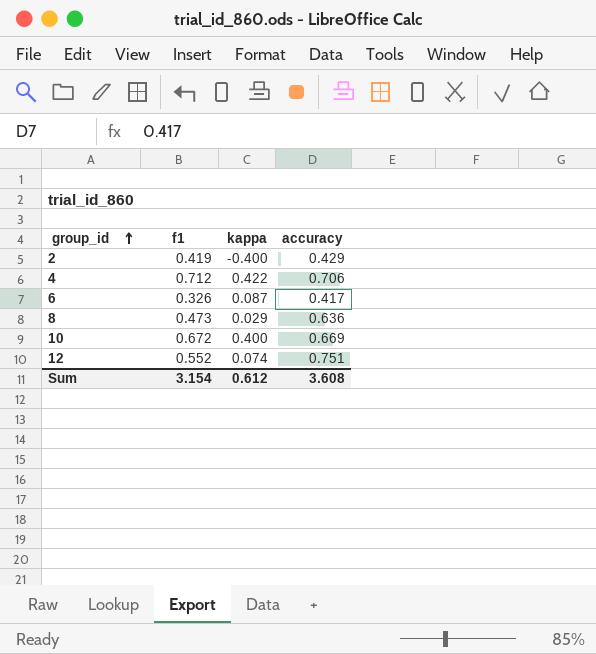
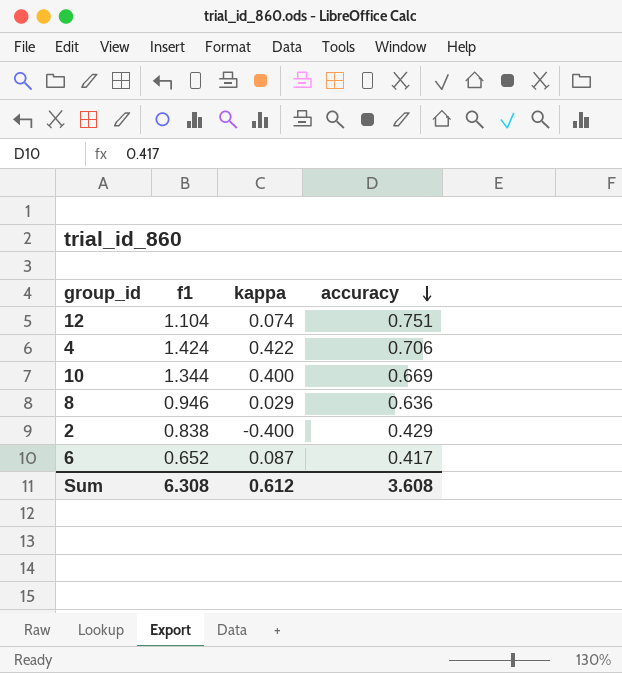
row order: group_id ascending -> accuracy descending
12 | f1: 0.552 -> 1.104
4 | f1: 0.712 -> 1.424
10 | f1: 0.672 -> 1.344
8 | f1: 0.473 -> 0.946
2 | f1: 0.419 -> 0.838
6 | f1: 0.326 -> 0.652
Sum | f1: 3.154 -> 6.308

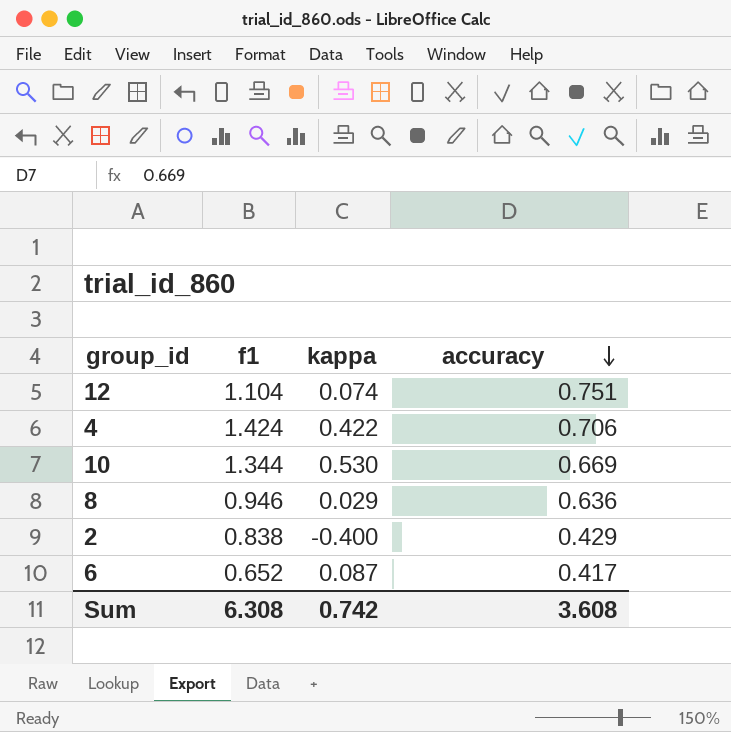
10 | kappa: 0.400 -> 0.530
Sum | kappa: 0.612 -> 0.742

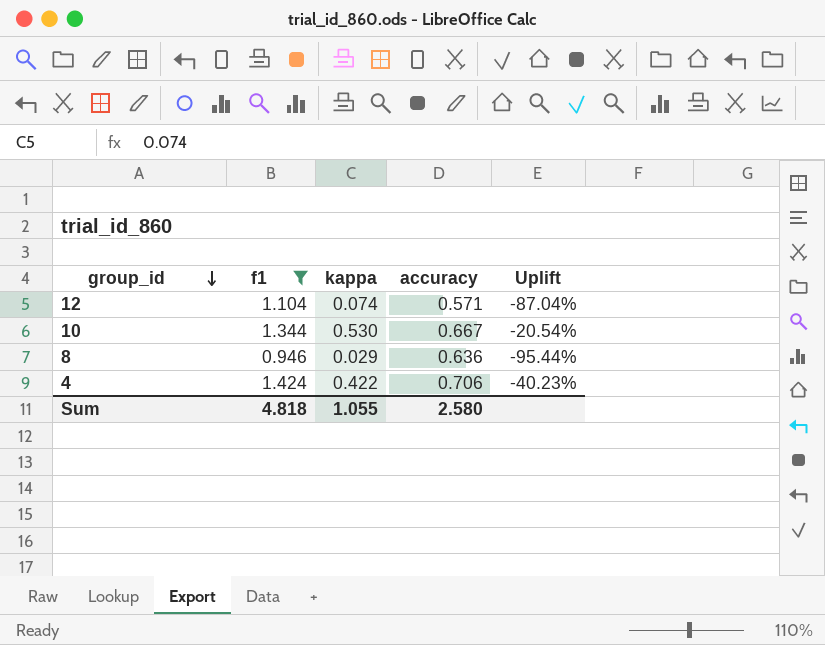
filter: none -> f1 >= 0.946
row order: accuracy descending -> group_id descending
column Uplift | formula: none -> ([kappa] - [accuracy]) / [accuracy]
12 | accuracy: 0.751 -> 0.571
10 | accuracy: 0.669 -> 0.667
Sum | f1: 6.308 -> 4.818
Sum | kappa: 0.742 -> 1.055
Sum | accuracy: 3.608 -> 2.580

